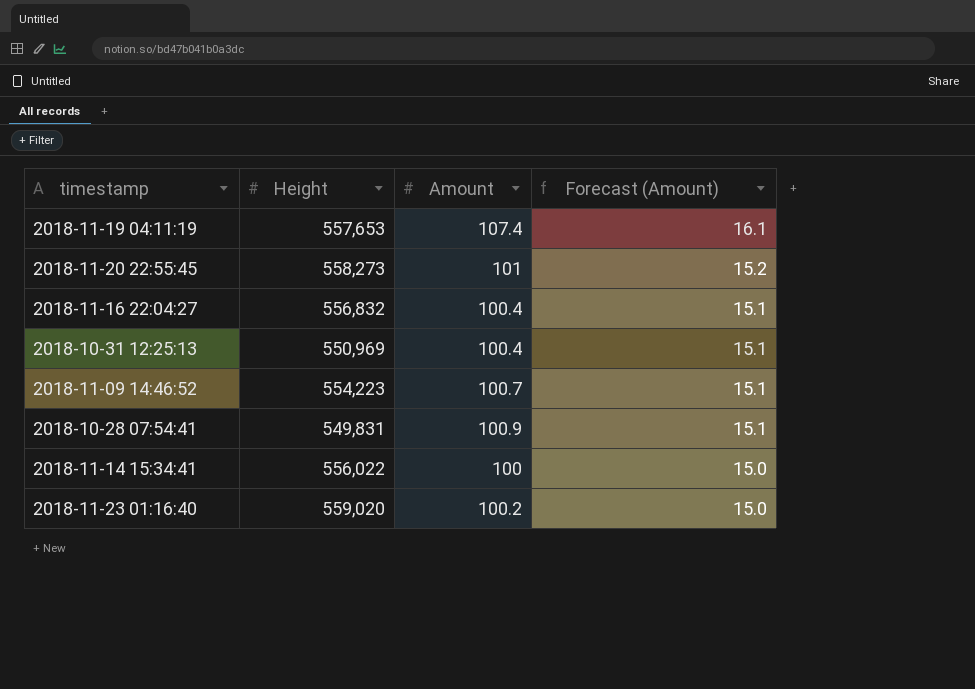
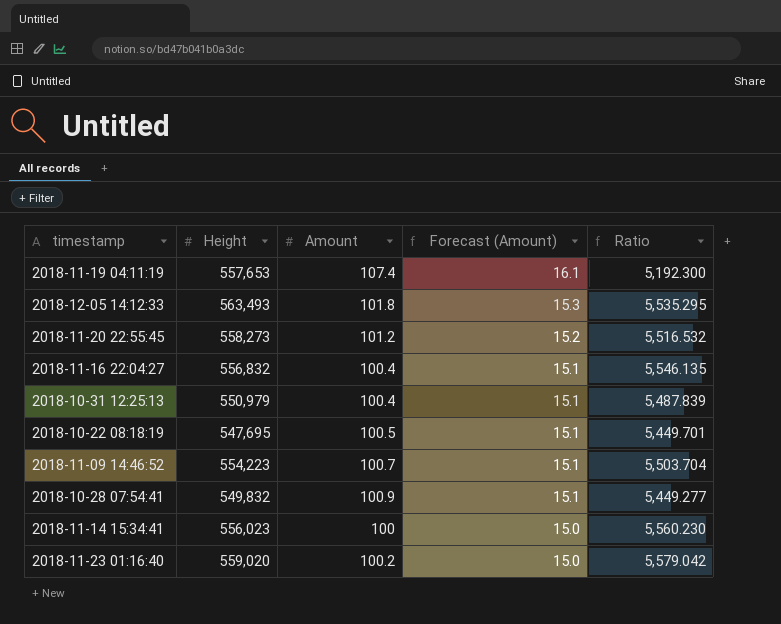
column Ratio | formula: none -> [Height] / [Amount]
row 2018-12-05 14:12:33: none -> 563,493 | 101.8 | 15.3 | 5,535.295
2018-11-20 22:55:45 | Amount: 101 -> 101.2
2018-10-31 12:25:13 | Height: 550,969 -> 550,979
row 2018-10-22 08:18:19: none -> 547,695 | 100.5 | 15.1 | 5,449.701
2018-10-28 07:54:41 | Height: 549,831 -> 549,832
2018-11-14 15:34:41 | Height: 556,022 -> 556,023

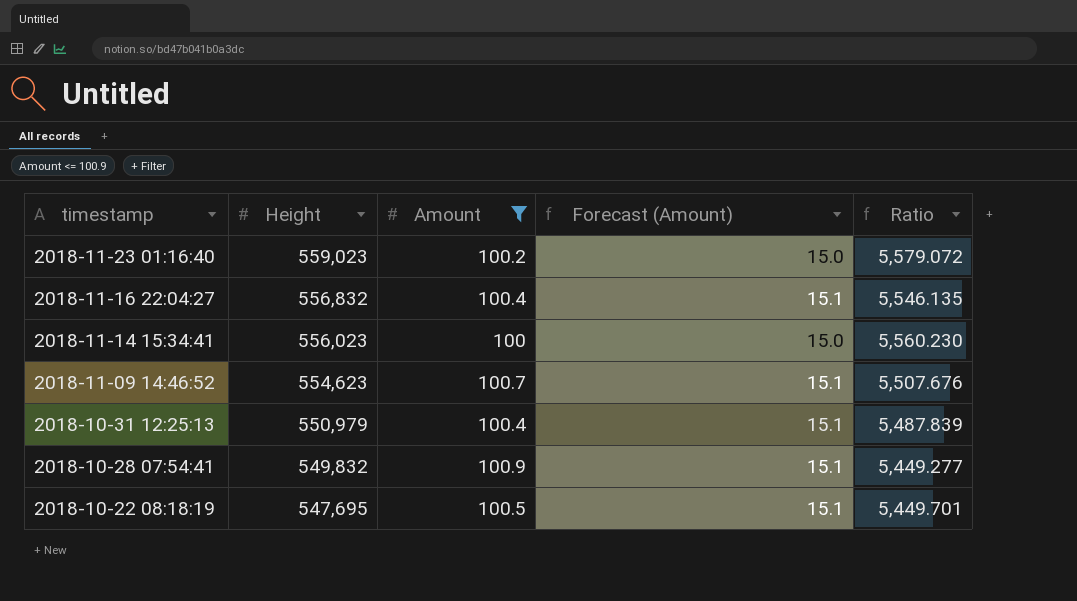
filter: none -> Amount <= 100.9
row order: Forecast (Amount) descending -> timestamp descending
2018-11-23 01:16:40 | Height: 559,020 -> 559,023
2018-11-23 01:16:40 | Ratio: 5,579.042 -> 5,579.072
2018-11-09 14:46:52 | Height: 554,223 -> 554,623
2018-11-09 14:46:52 | Ratio: 5,503.704 -> 5,507.676

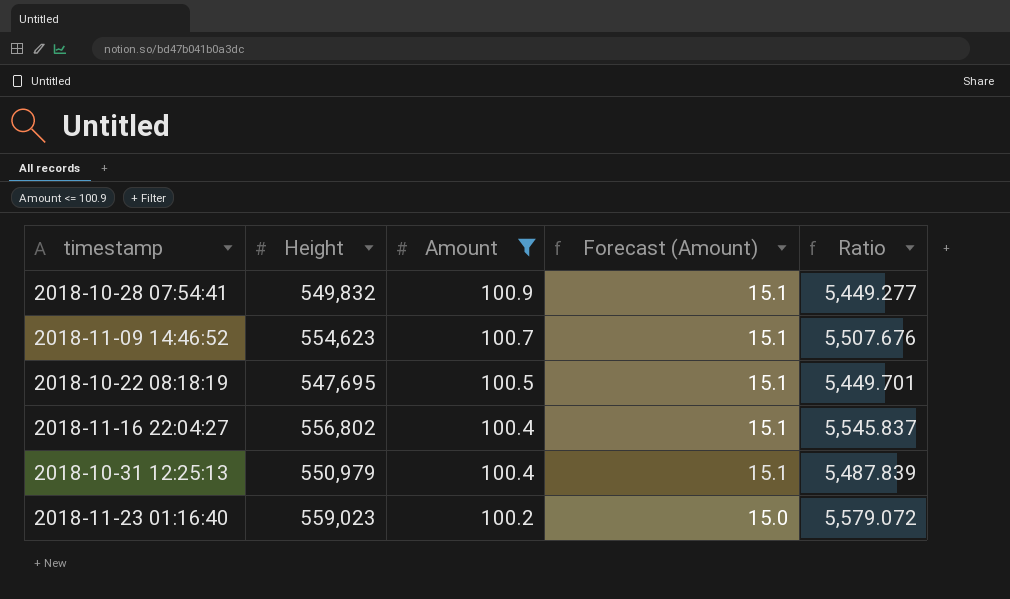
row order: timestamp descending -> Amount descending
row 2018-11-14 15:34:41: 556,023 | 100 | 15.0 | 5,560.230 -> none
2018-11-16 22:04:27 | Height: 556,832 -> 556,802
2018-11-16 22:04:27 | Ratio: 5,546.135 -> 5,545.837

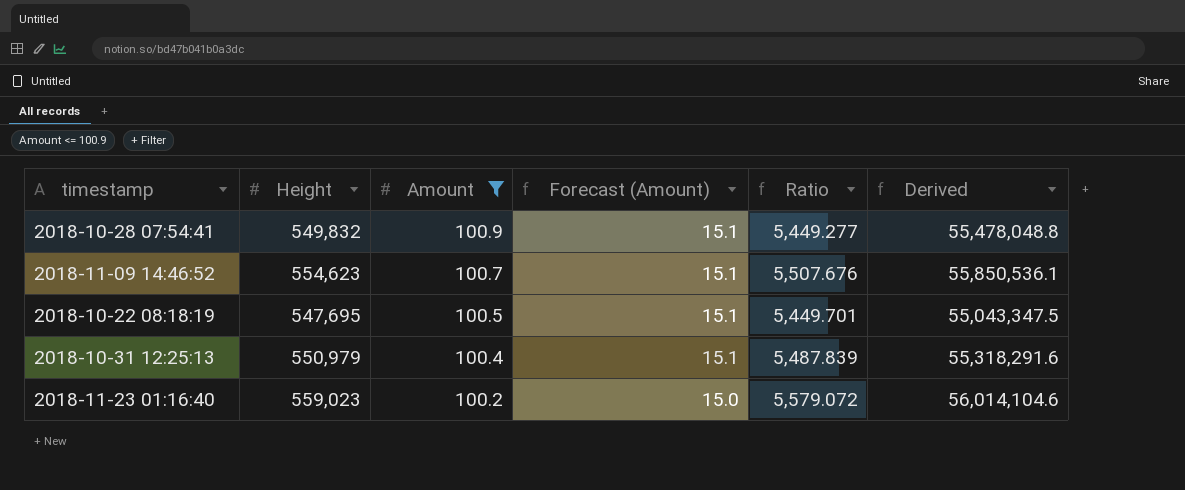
column Derived | formula: none -> [Height] * [Amount]
row 2018-11-16 22:04:27: 556,802 | 100.4 | 15.1 | 5,545.837 -> none

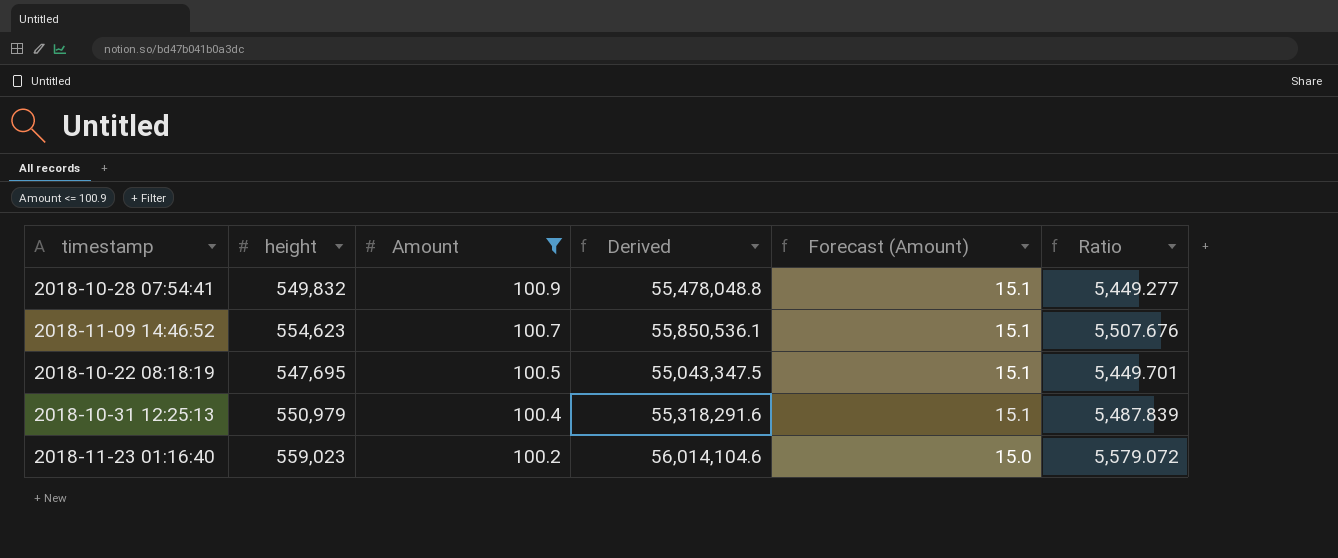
column name: Height -> height
column Derived | position: 6 -> 4

